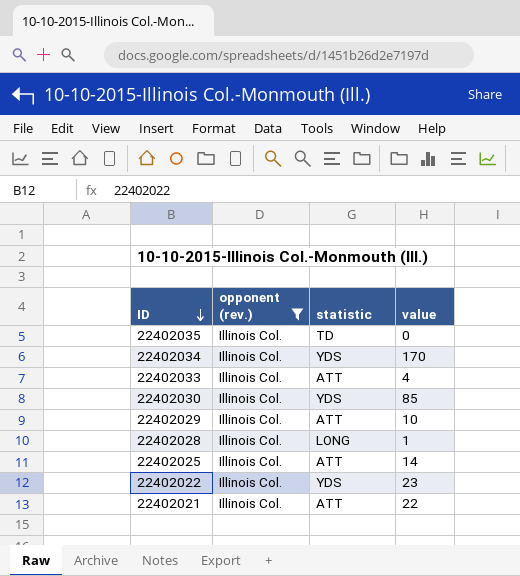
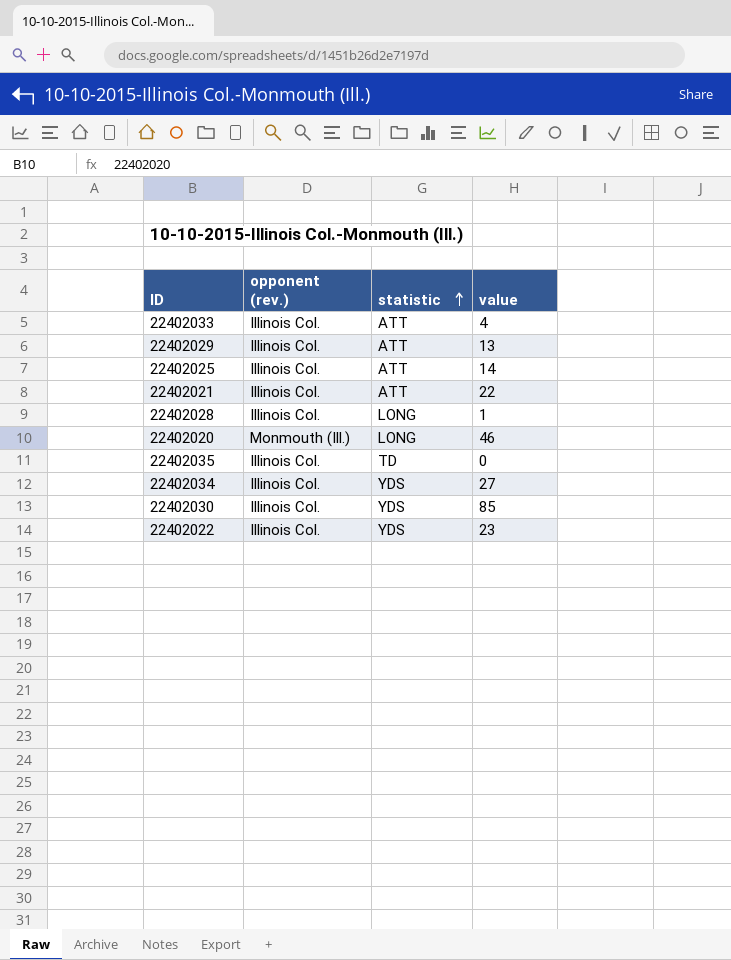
filter: opponent (rev.) = Illinois Col. -> none
row order: ID descending -> statistic ascending
22402029 | value: 10 -> 13
22402034 | value: 170 -> 27

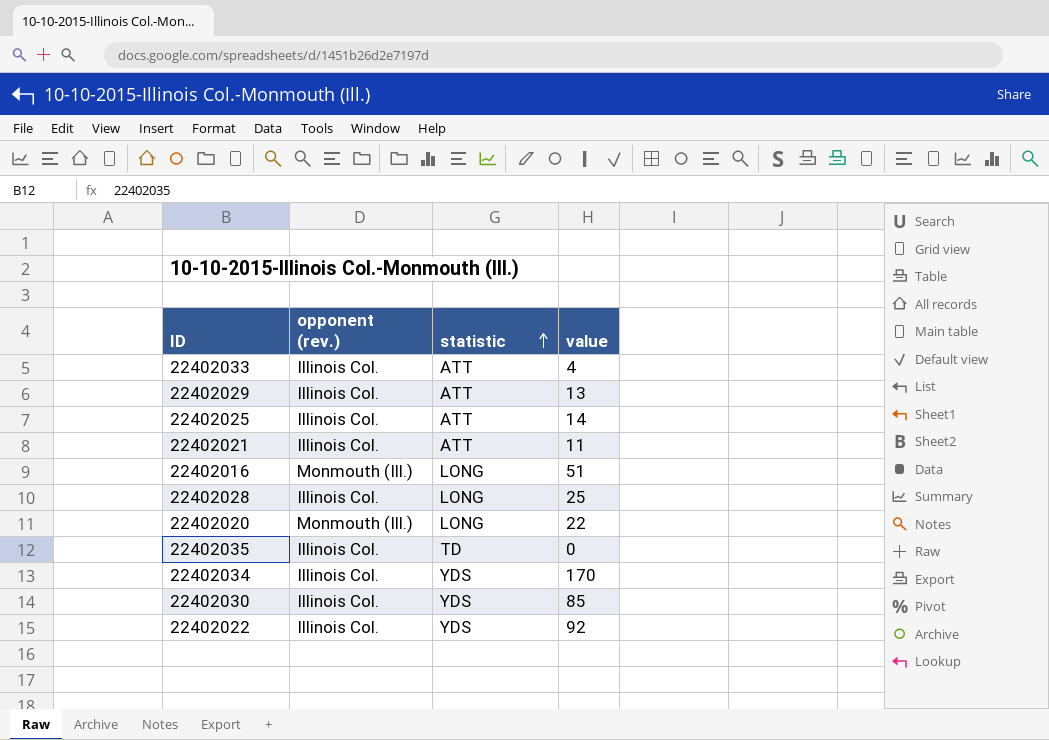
22402021 | value: 22 -> 11
row 22402016: none -> Monmouth (Ill.) | LONG | 51
22402028 | value: 1 -> 25
22402020 | value: 46 -> 22
22402034 | value: 27 -> 170
22402022 | value: 23 -> 92

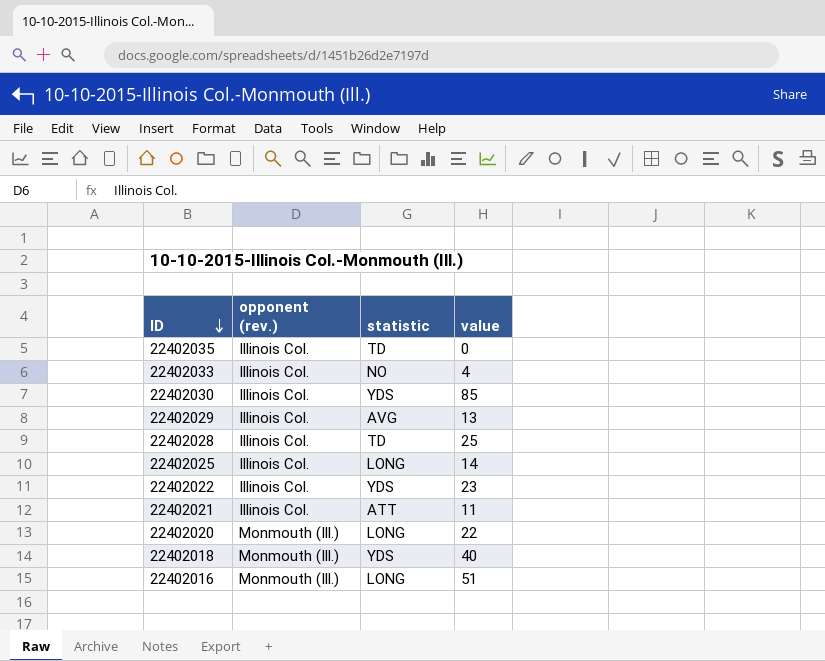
row order: statistic ascending -> ID descending
row 22402034: Illinois Col. | YDS | 170 -> none
22402033 | statistic: ATT -> NO
22402029 | statistic: ATT -> AVG
22402028 | statistic: LONG -> TD
22402025 | statistic: ATT -> LONG
22402022 | value: 92 -> 23
row 22402018: none -> Monmouth (Ill.) | YDS | 40

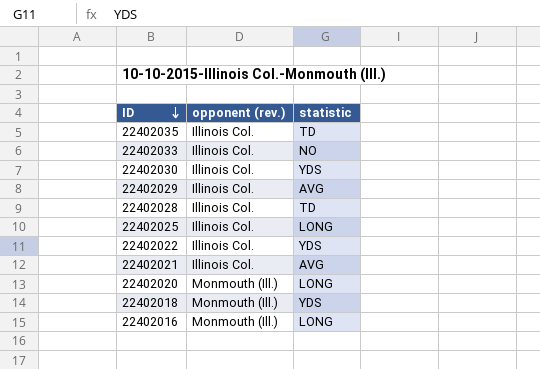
column value | position: 4 -> none
22402021 | statistic: ATT -> AVG

